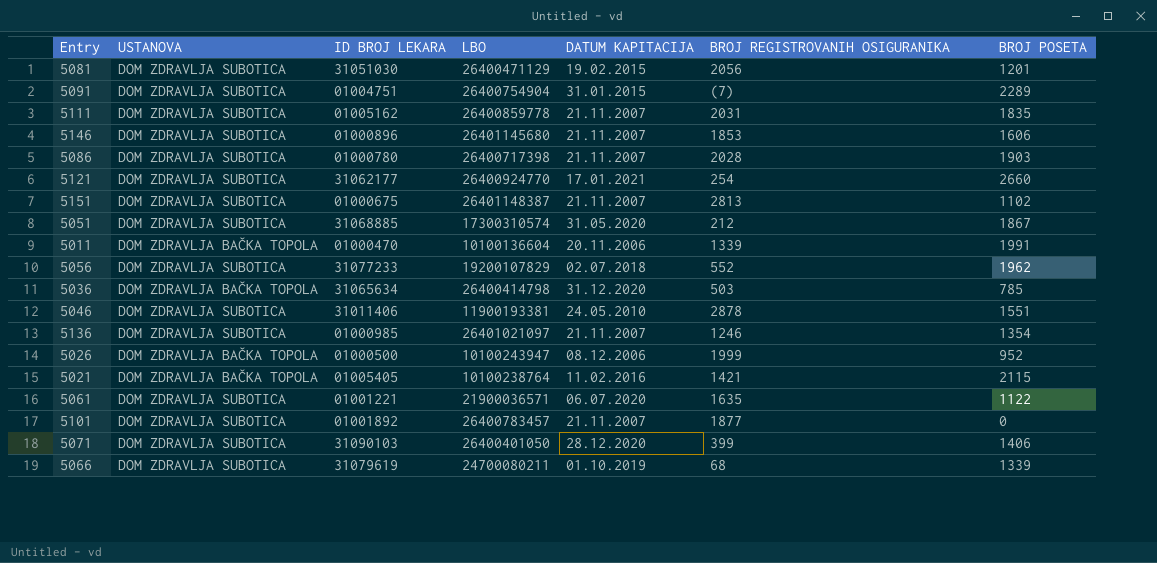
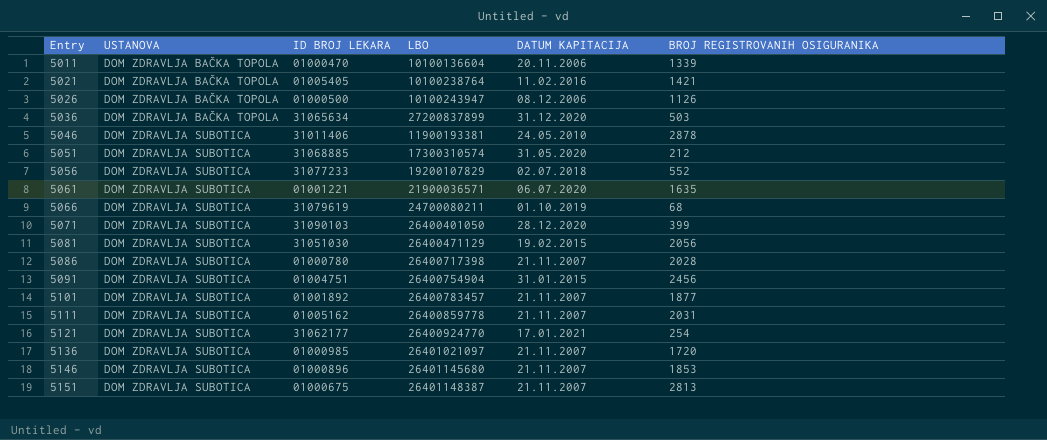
row order: none -> Entry ascending
column BROJ POSETA | position: 7 -> none
5026 | BROJ REGISTROVANIH OSIGURANIKA: 1999 -> 1126
5036 | LBO: 26400414798 -> 27200837899
5091 | BROJ REGISTROVANIH OSIGURANIKA: (7) -> 2456
5136 | BROJ REGISTROVANIH OSIGURANIKA: 1246 -> 1720

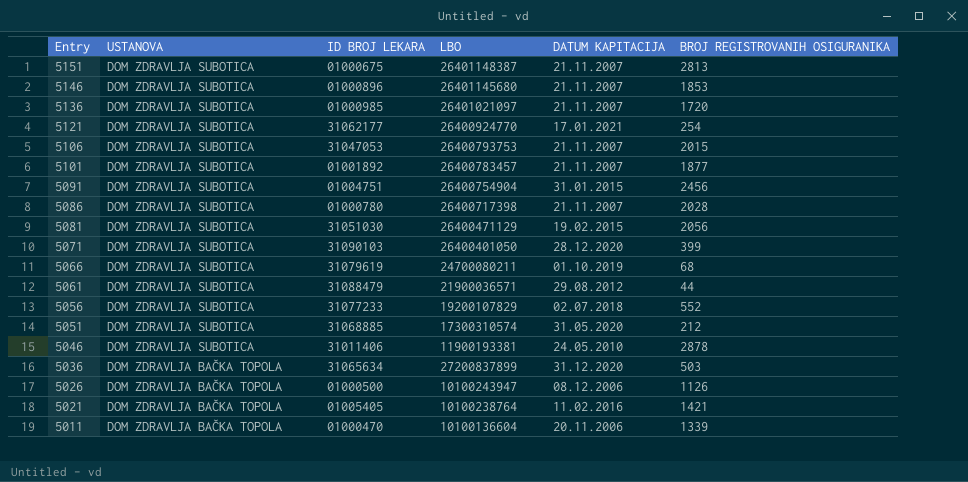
row order: Entry ascending -> Entry descending
row 5111: DOM ZDRAVLJA SUBOTICA | 01005162 | 26400859778 | 21.11.2007 | 2031 -> none
row 5106: none -> DOM ZDRAVLJA SUBOTICA | 31047053 | 26400793753 | 21.11.2007 | 2015
5061 | ID BROJ LEKARA: 01001221 -> 31088479
5061 | DATUM KAPITACIJA: 06.07.2020 -> 29.08.2012
5061 | BROJ REGISTROVANIH OSIGURANIKA: 1635 -> 44

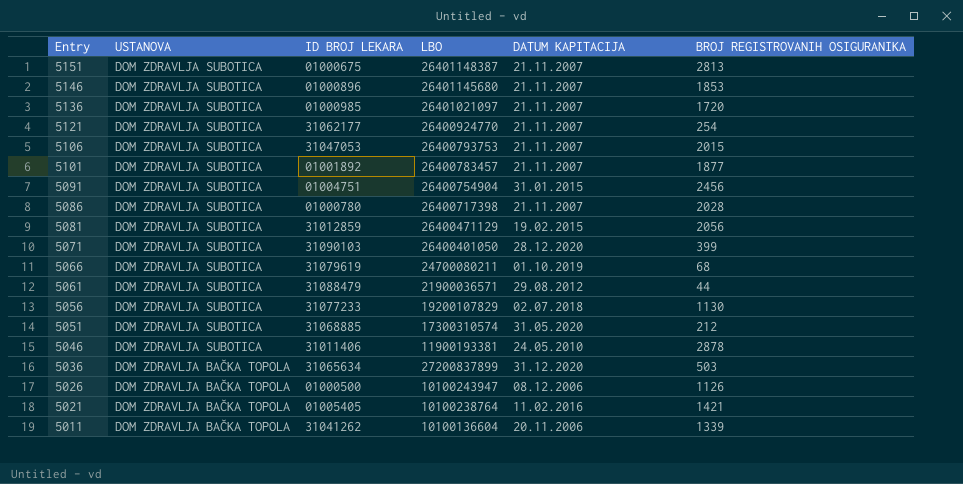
5121 | DATUM KAPITACIJA: 17.01.2021 -> 21.11.2007
5081 | ID BROJ LEKARA: 31051030 -> 31012859
5056 | BROJ REGISTROVANIH OSIGURANIKA: 552 -> 1130
5011 | ID BROJ LEKARA: 01000470 -> 31041262

